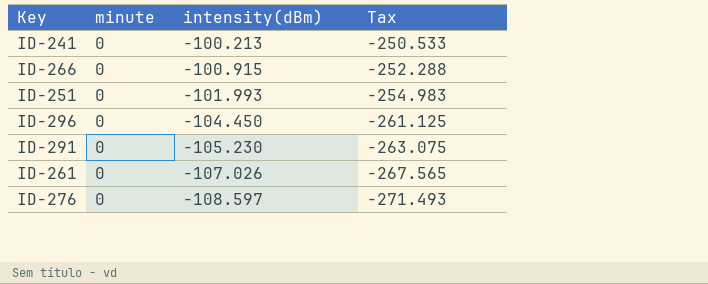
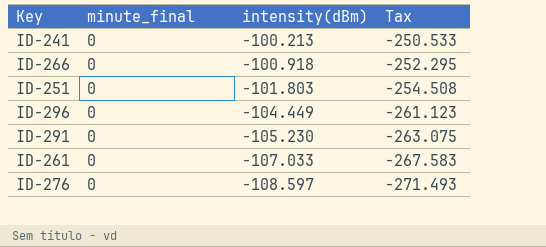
column name: minute -> minute_final
ID-266 | intensity(dBm): -100.915 -> -100.918
ID-266 | Tax: -252.288 -> -252.295
ID-251 | intensity(dBm): -101.993 -> -101.803
ID-251 | Tax: -254.983 -> -254.508
ID-296 | intensity(dBm): -104.450 -> -104.449
ID-296 | Tax: -261.125 -> -261.123
ID-261 | intensity(dBm): -107.026 -> -107.033
ID-261 | Tax: -267.565 -> -267.583

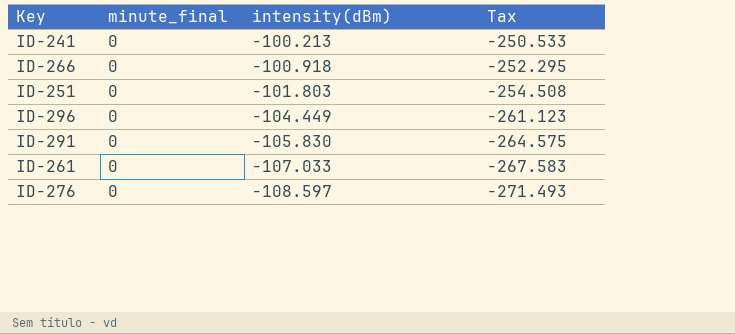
ID-291 | intensity(dBm): -105.230 -> -105.830
ID-291 | Tax: -263.075 -> -264.575

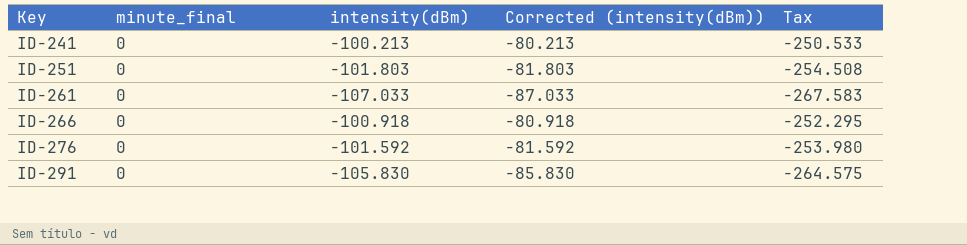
row order: intensity(dBm) descending -> Key ascending
column Corrected (intensity(dBm)) | formula: none -> [intensity(dBm)] + 20
row ID-296: 0 | -104.449 | -261.123 -> none
ID-276 | intensity(dBm): -108.597 -> -101.592
ID-276 | Tax: -271.493 -> -253.980

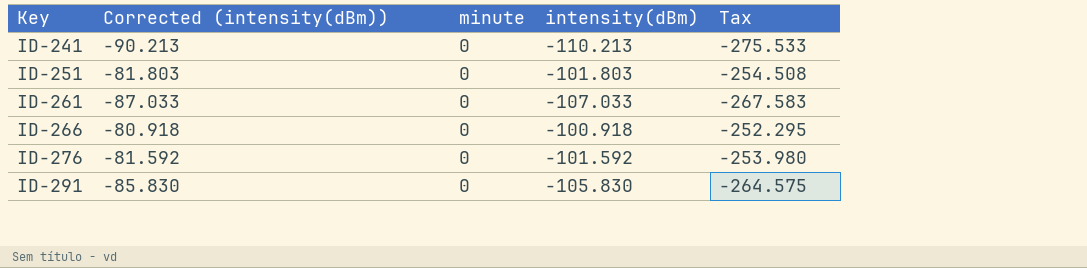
column Corrected (intensity(dBm)) | position: 4 -> 2
column name: minute_final -> minute
ID-241 | Corrected (intensity(dBm)): -80.213 -> -90.213
ID-241 | intensity(dBm): -100.213 -> -110.213
ID-241 | Tax: -250.533 -> -275.533

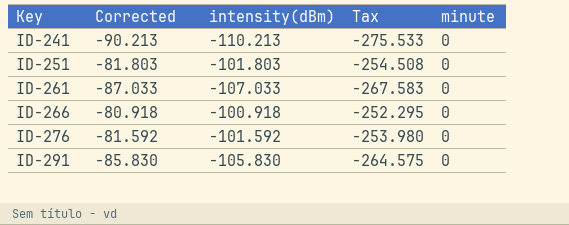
column name: Corrected (intensity(dBm)) -> Corrected
column minute | position: 3 -> 5

